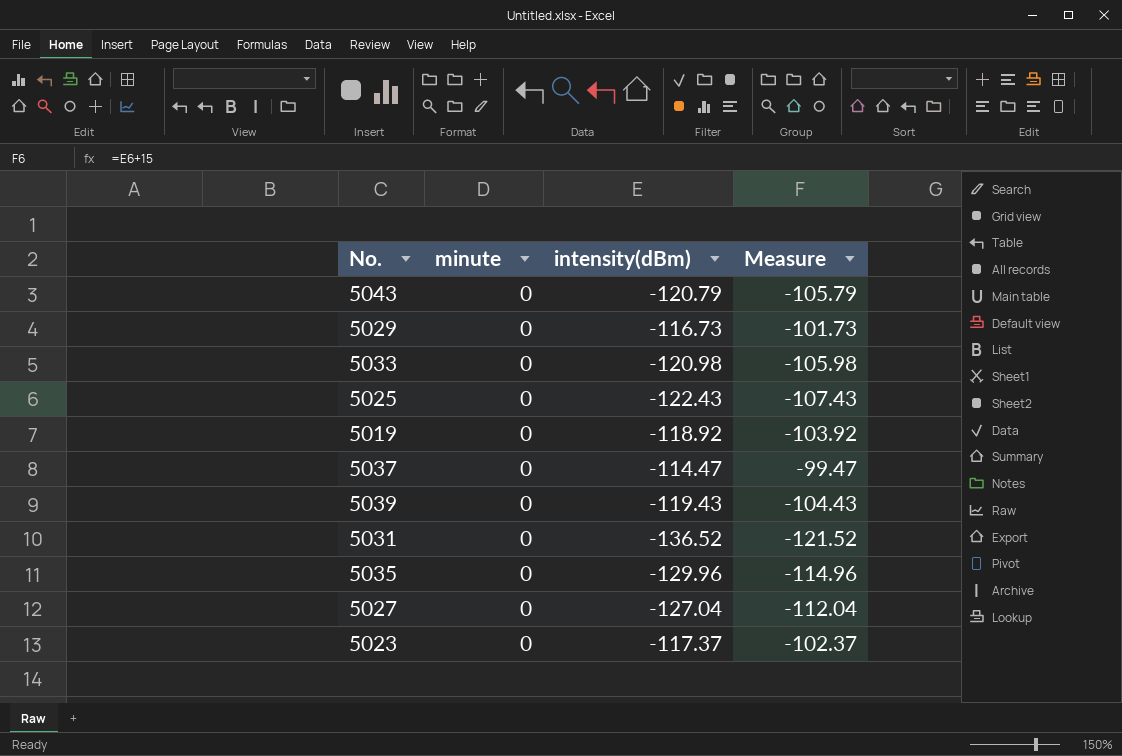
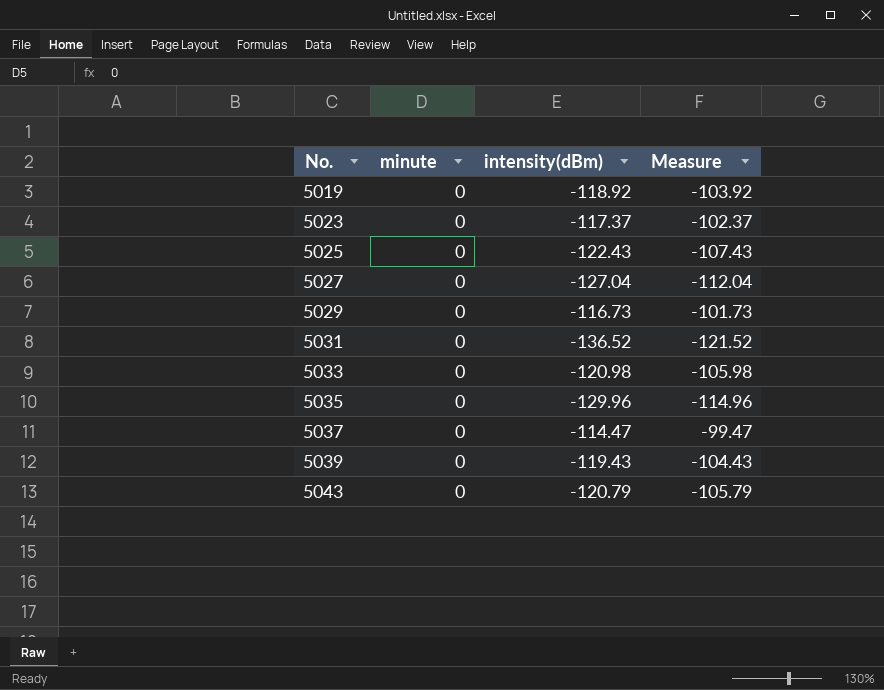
row order: none -> No. ascending

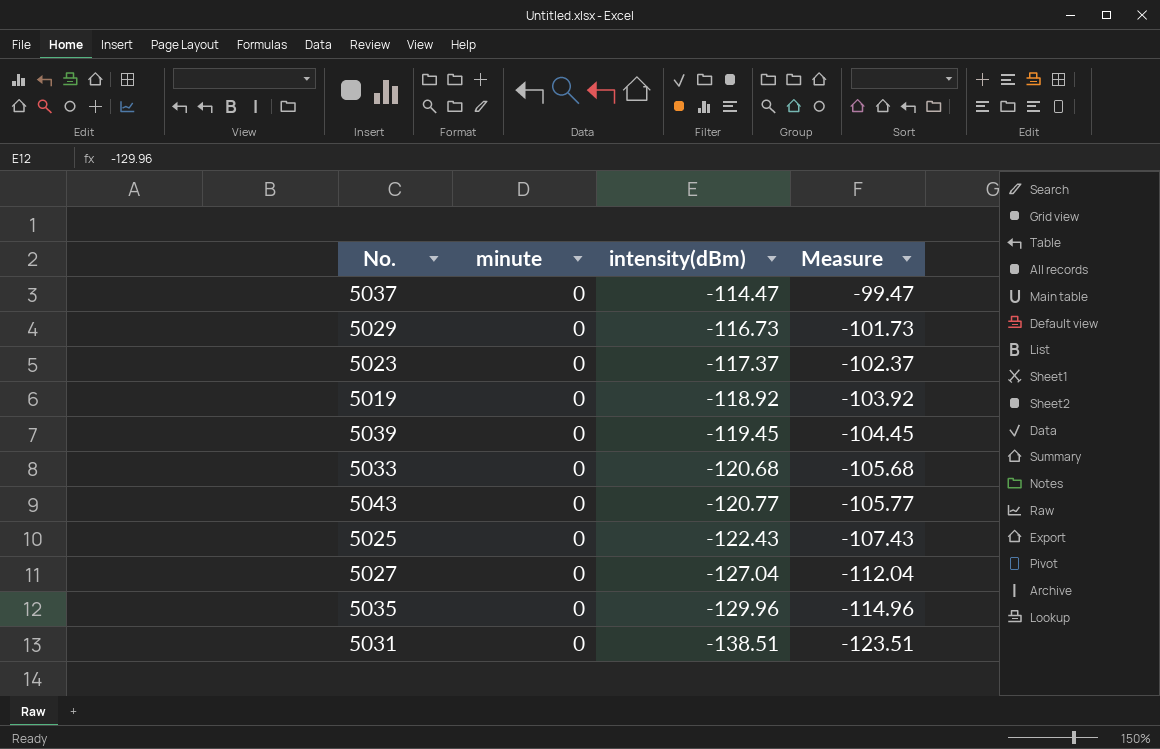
row order: No. ascending -> intensity(dBm) descending
5039 | intensity(dBm): -119.43 -> -119.45
5039 | Measure: -104.43 -> -104.45
5033 | intensity(dBm): -120.98 -> -120.68
5033 | Measure: -105.98 -> -105.68
5043 | intensity(dBm): -120.79 -> -120.77
5043 | Measure: -105.79 -> -105.77
5031 | intensity(dBm): -136.52 -> -138.51
5031 | Measure: -121.52 -> -123.51

